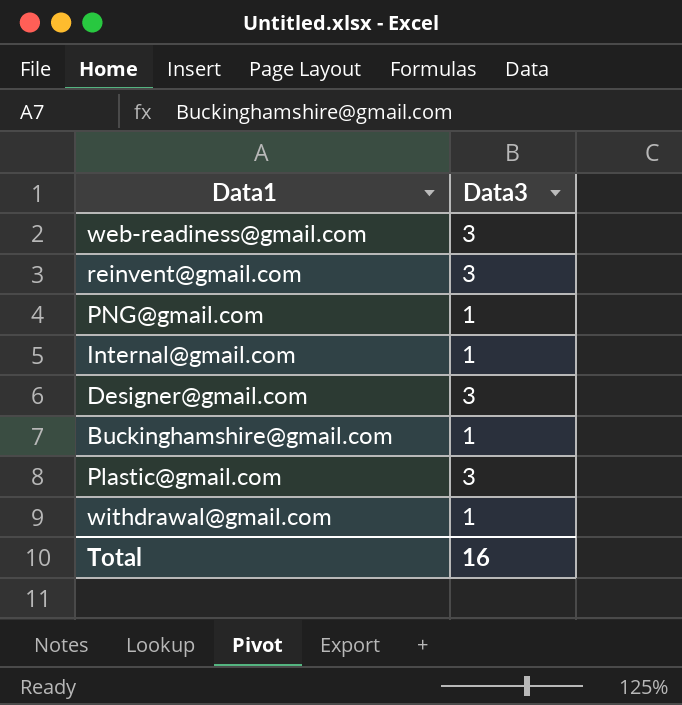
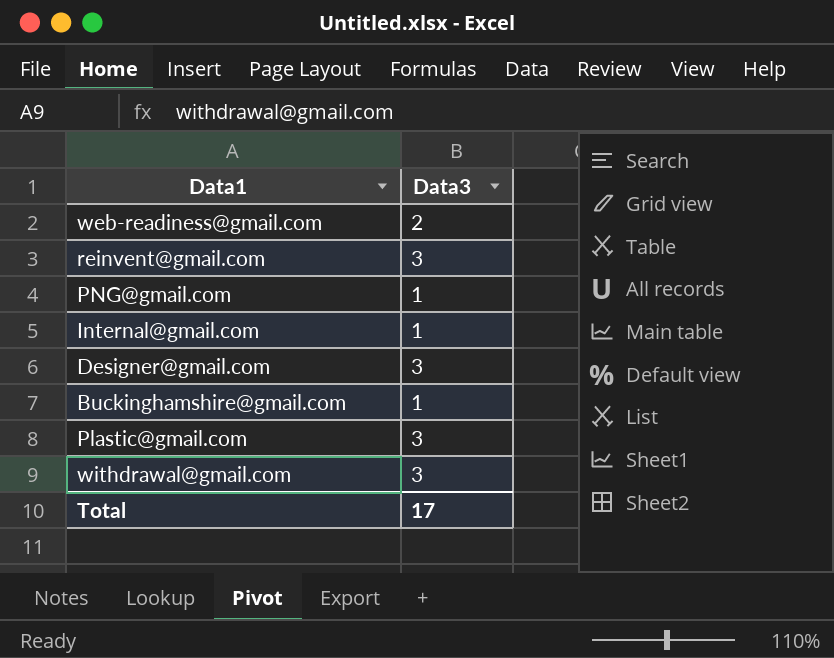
web-readiness@gmail.com | Data3: 3 -> 2
withdrawal@gmail.com | Data3: 1 -> 3
Total | Data3: 16 -> 17

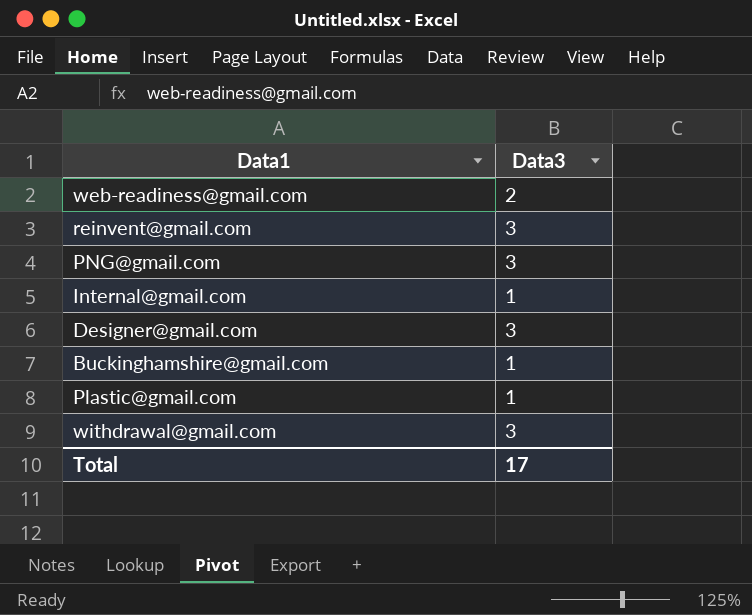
PNG@gmail.com | Data3: 1 -> 3
Plastic@gmail.com | Data3: 3 -> 1

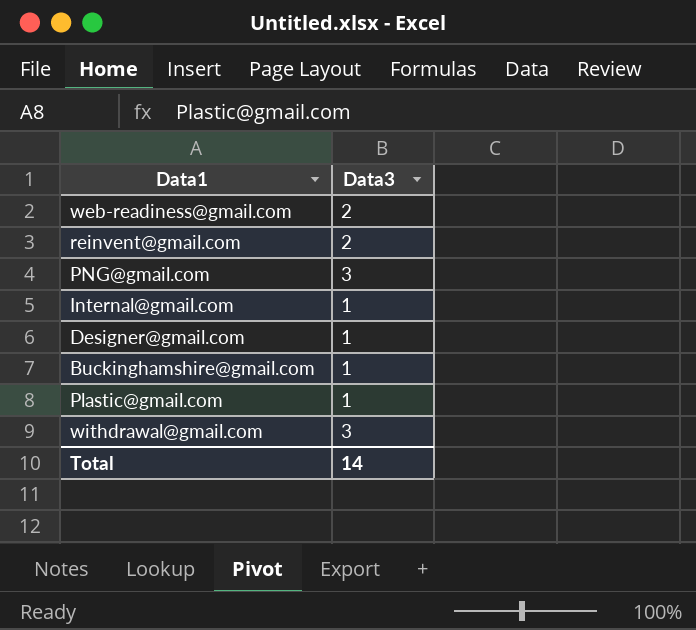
reinvent@gmail.com | Data3: 3 -> 2
Designer@gmail.com | Data3: 3 -> 1
Total | Data3: 17 -> 14

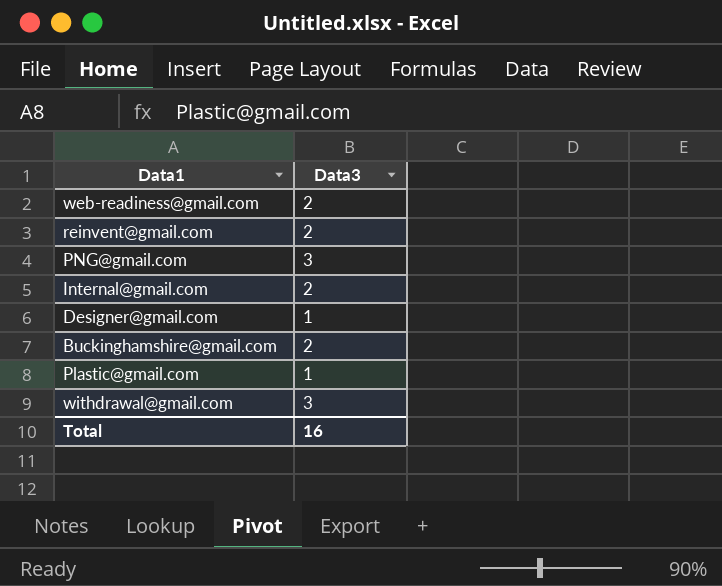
Internal@gmail.com | Data3: 1 -> 2
Buckinghamshire@gmail.com | Data3: 1 -> 2
Total | Data3: 14 -> 16

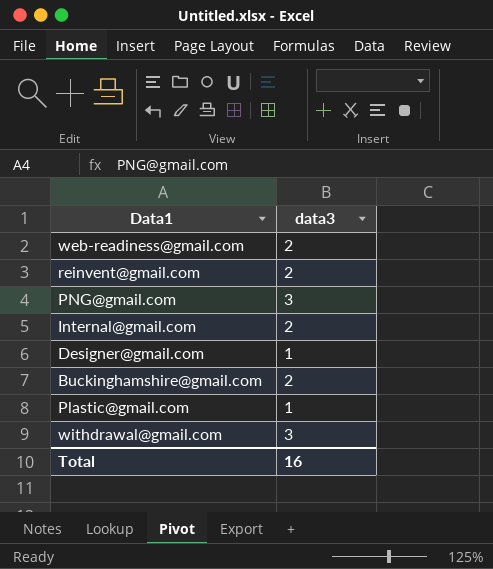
column name: Data3 -> data3

